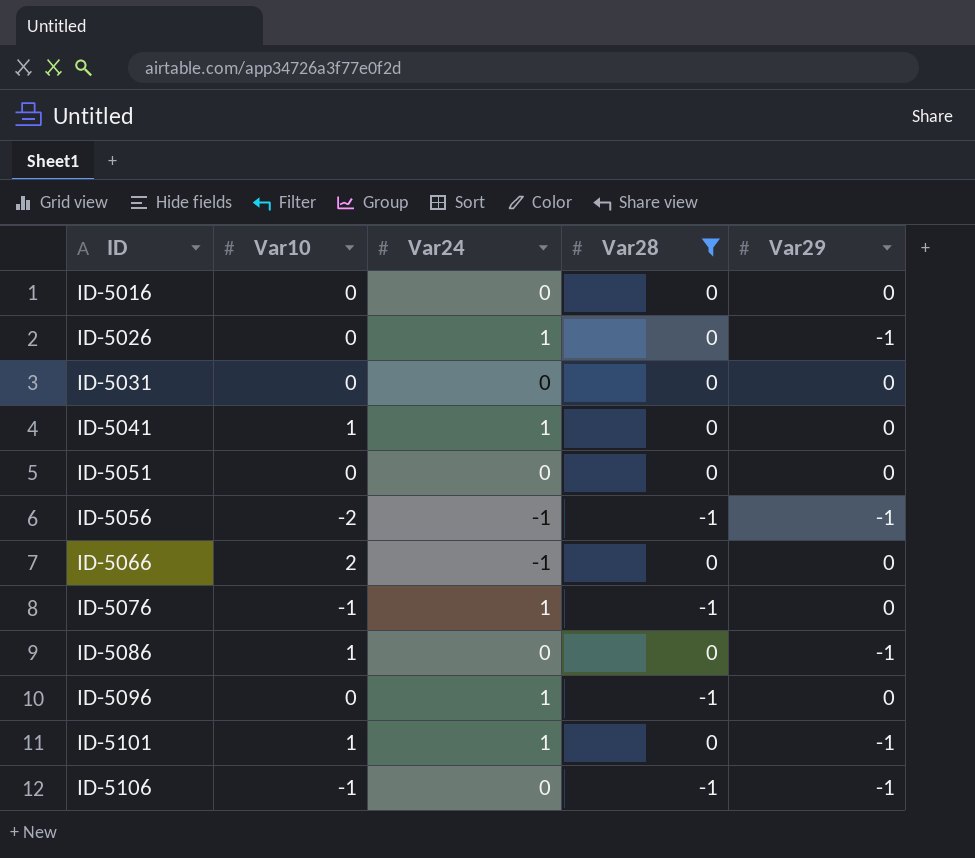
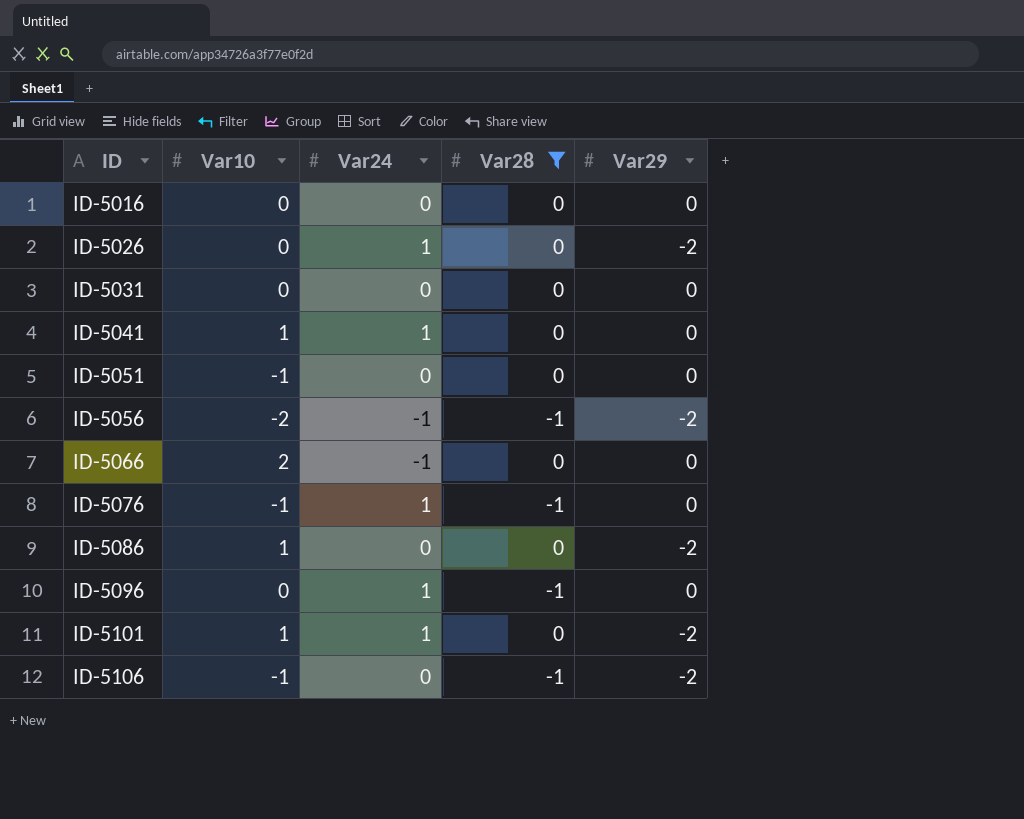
ID-5026 | Var29: -1 -> -2
ID-5051 | Var10: 0 -> -1
ID-5056 | Var29: -1 -> -2
ID-5086 | Var29: -1 -> -2
ID-5101 | Var29: -1 -> -2
ID-5106 | Var29: -1 -> -2

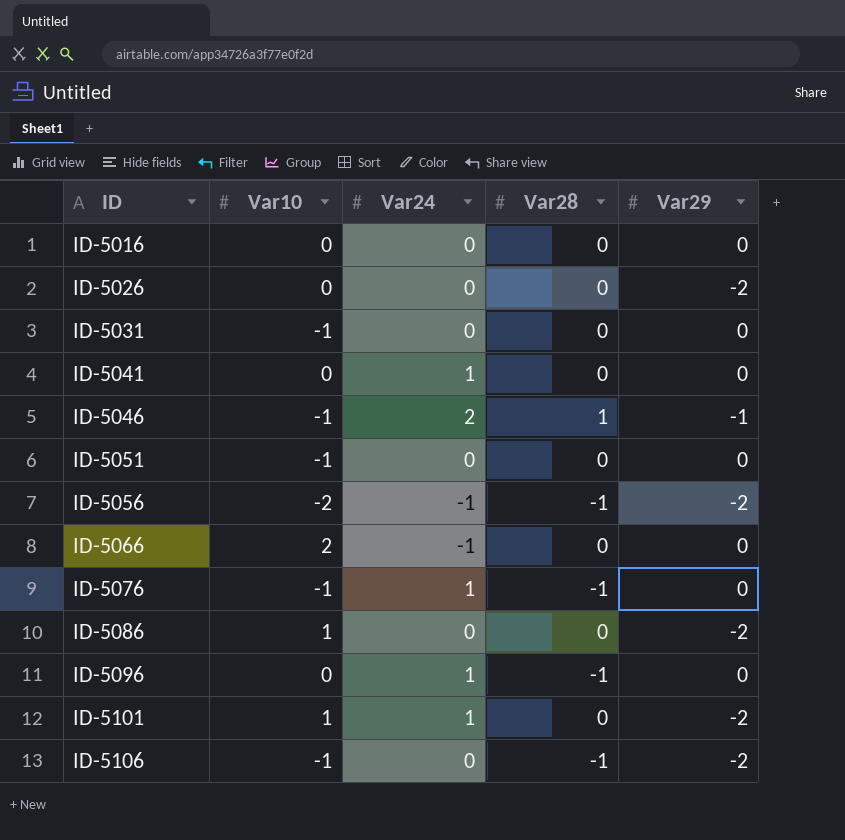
filter: Var28 != 1 -> none
ID-5026 | Var24: 1 -> 0
ID-5031 | Var10: 0 -> -1
ID-5041 | Var10: 1 -> 0

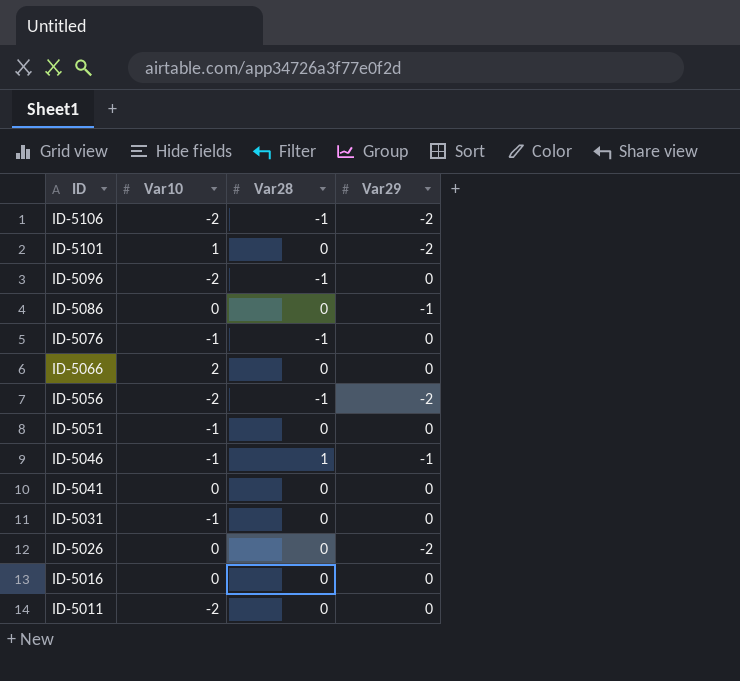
row order: ID ascending -> ID descending
column Var24 | position: 3 -> none
ID-5106 | Var10: -1 -> -2
ID-5096 | Var10: 0 -> -2
ID-5086 | Var10: 1 -> 0
ID-5086 | Var29: -2 -> -1
row ID-5011: none -> -2 | 0 | 0

